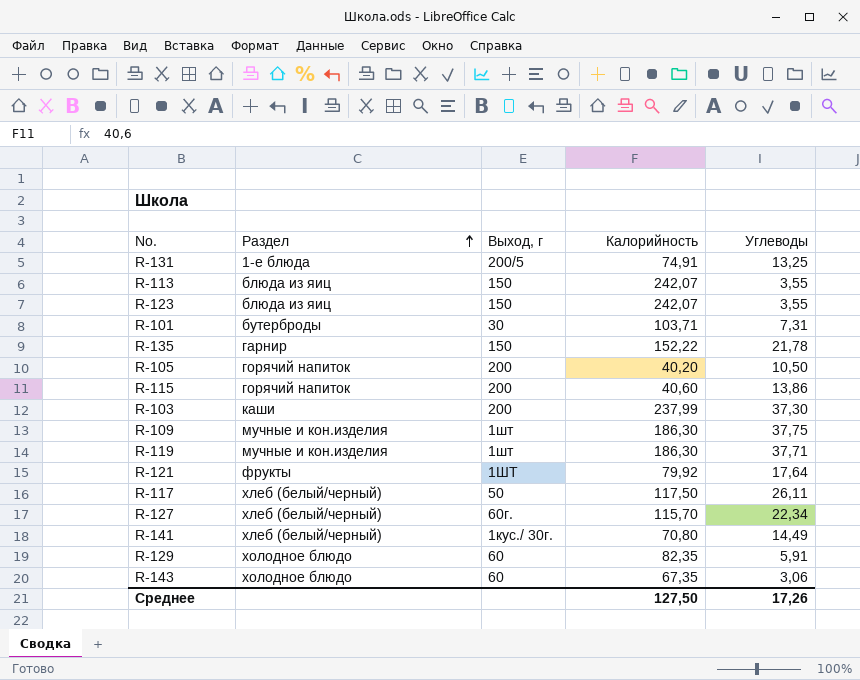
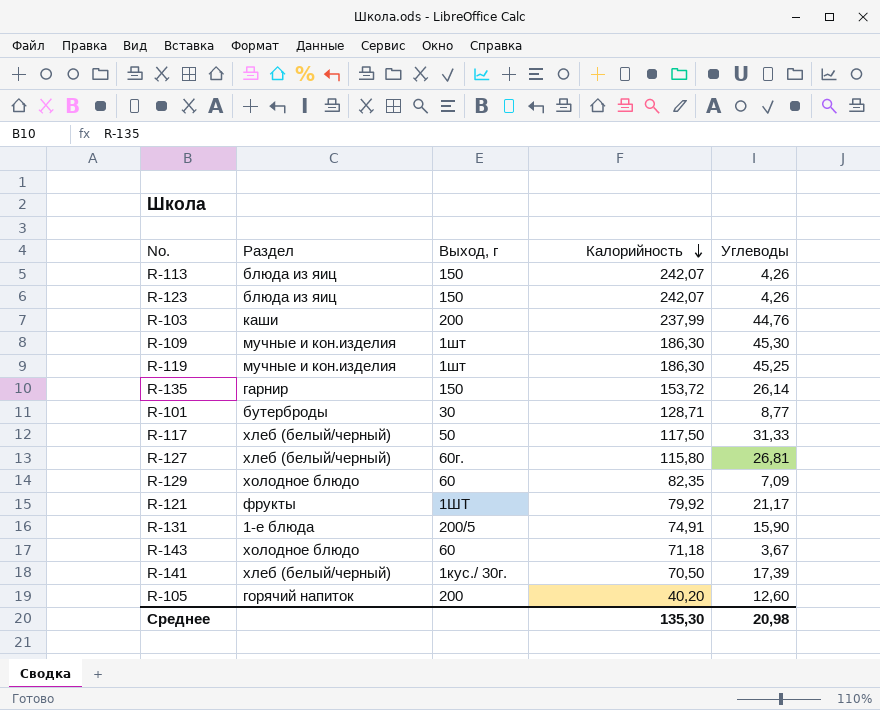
row order: Раздел ascending -> Калорийность descending
row R-115: горячий напиток | 200 | 40,60 | 13,86 -> none
R-113 | Углеводы: 3,55 -> 4,26
R-123 | Углеводы: 3,55 -> 4,26
R-103 | Углеводы: 37,30 -> 44,76
R-109 | Углеводы: 37,75 -> 45,30
R-119 | Углеводы: 37,71 -> 45,25
R-135 | Калорийность: 152,22 -> 153,72
R-135 | Углеводы: 21,78 -> 26,14
R-101 | Калорийность: 103,71 -> 128,71
R-101 | Углеводы: 7,31 -> 8,77
R-117 | Углеводы: 26,11 -> 31,33
R-127 | Калорийность: 115,70 -> 115,80
R-127 | Углеводы: 22,34 -> 26,81
R-129 | Углеводы: 5,91 -> 7,09
R-121 | Углеводы: 17,64 -> 21,17
R-131 | Углеводы: 13,25 -> 15,90
R-143 | Калорийность: 67,35 -> 71,18
R-143 | Углеводы: 3,06 -> 3,67
R-141 | Калорийность: 70,80 -> 70,50
R-141 | Углеводы: 14,49 -> 17,39
R-105 | Углеводы: 10,50 -> 12,60
Среднее | Калорийность: 127,50 -> 135,30
Среднее | Углеводы: 17,26 -> 20,98

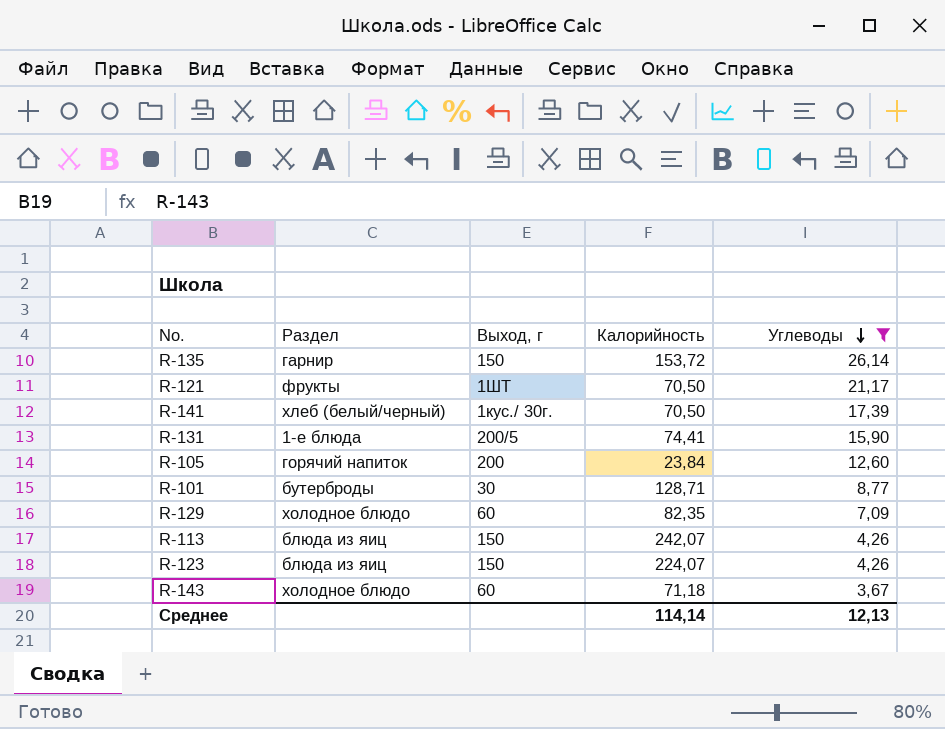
filter: none -> Углеводы <= 26,14
row order: Калорийность descending -> Углеводы descending
R-121 | Калорийность: 79,92 -> 70,50
R-131 | Калорийность: 74,91 -> 74,41
R-105 | Калорийность: 40,20 -> 23,84
R-123 | Калорийность: 242,07 -> 224,07
Среднее | Калорийность: 135,30 -> 114,14
Среднее | Углеводы: 20,98 -> 12,13

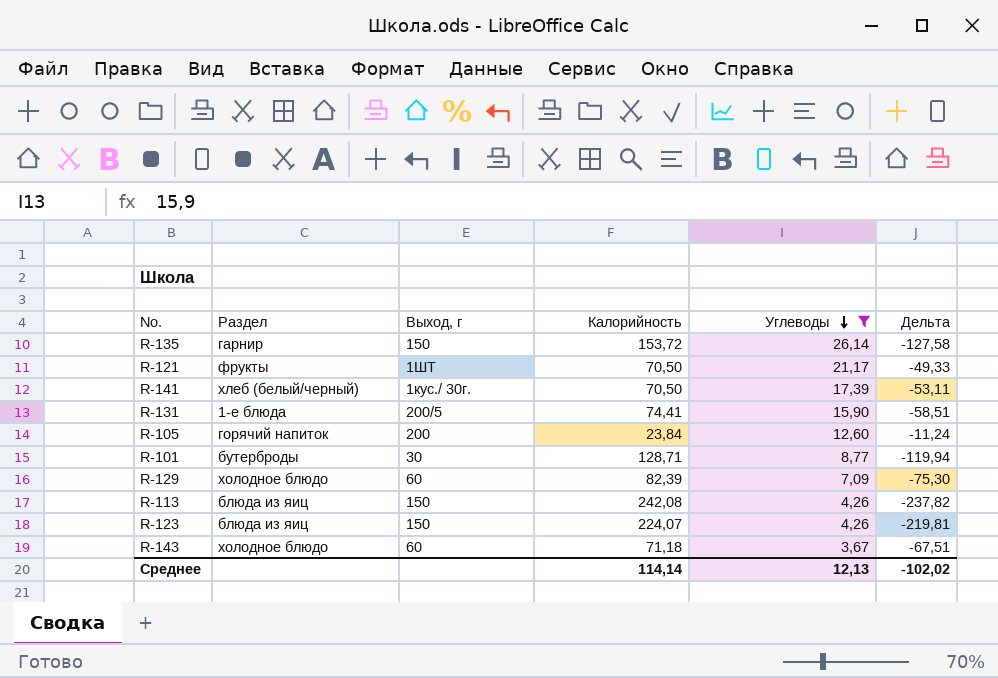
column Дельта | formula: none -> [Углеводы] - [Калорийность]
R-129 | Калорийность: 82,35 -> 82,39
R-113 | Калорийность: 242,07 -> 242,08

